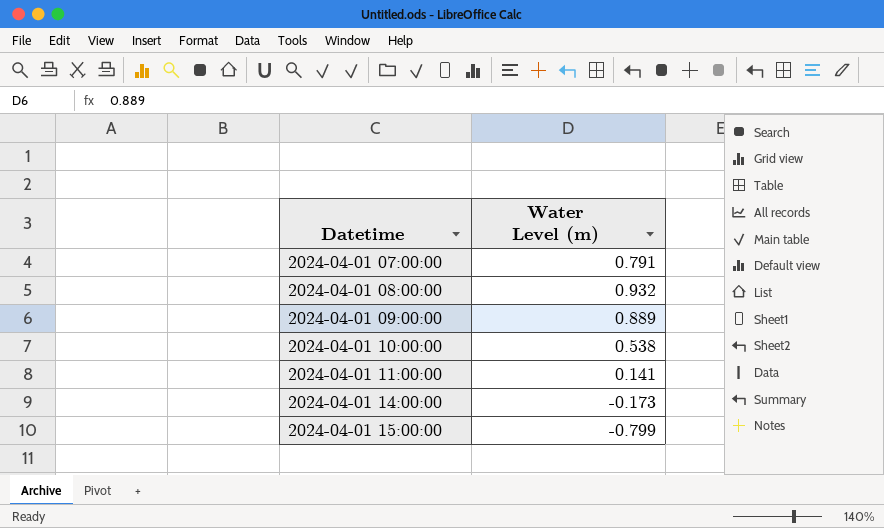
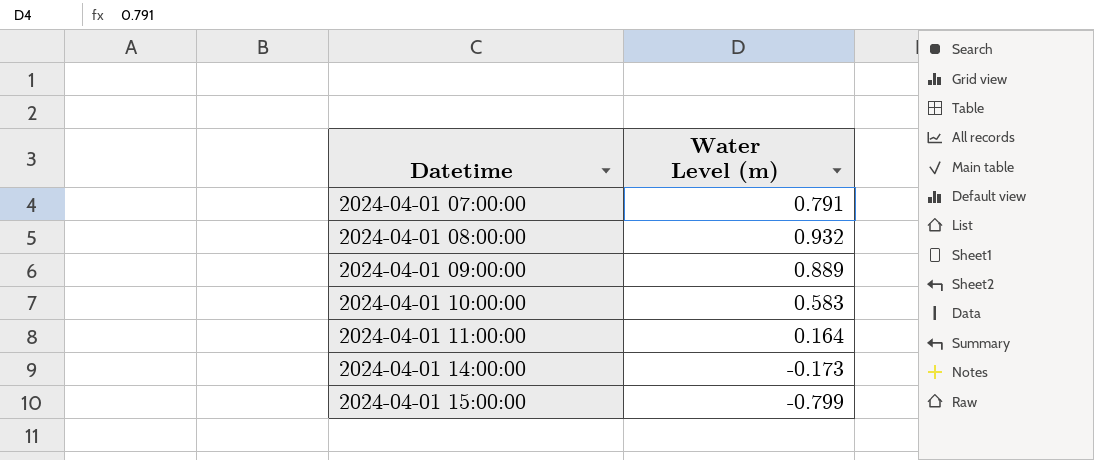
2024-04-01 10:00:00 | Water Level (m): 0.538 -> 0.583
2024-04-01 11:00:00 | Water Level (m): 0.141 -> 0.164

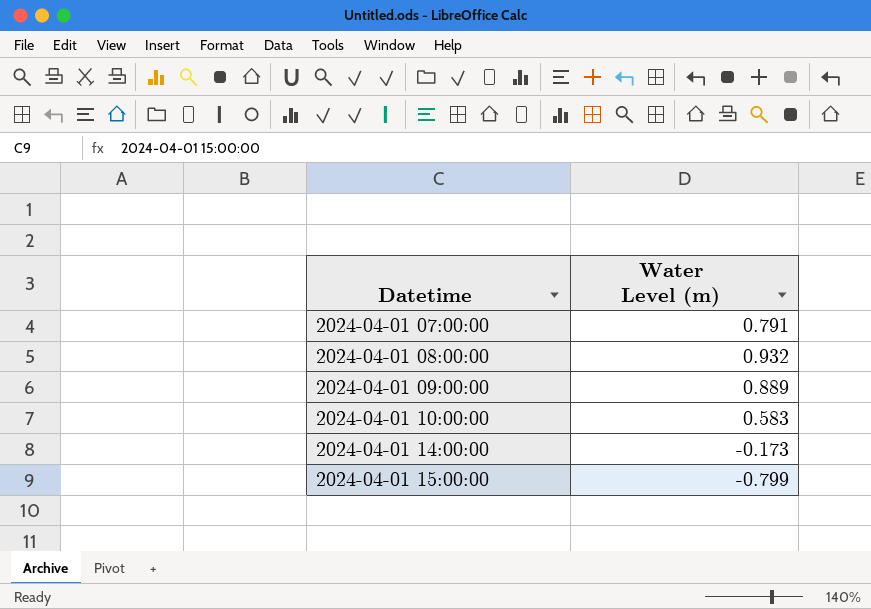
row 2024-04-01 11:00:00: 0.164 -> none

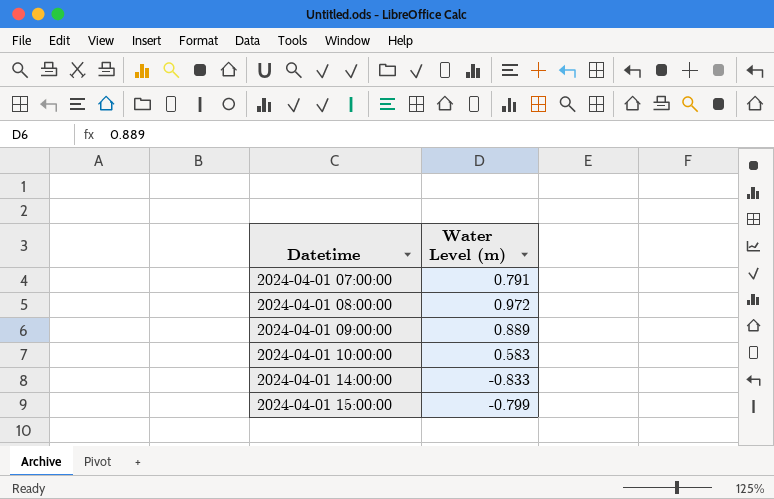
2024-04-01 08:00:00 | Water Level (m): 0.932 -> 0.972
2024-04-01 14:00:00 | Water Level (m): -0.173 -> -0.833

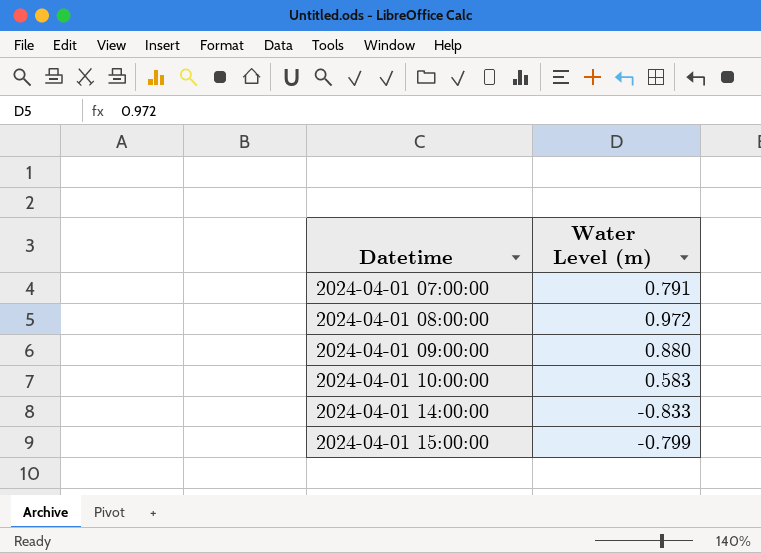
2024-04-01 09:00:00 | Water Level (m): 0.889 -> 0.880

